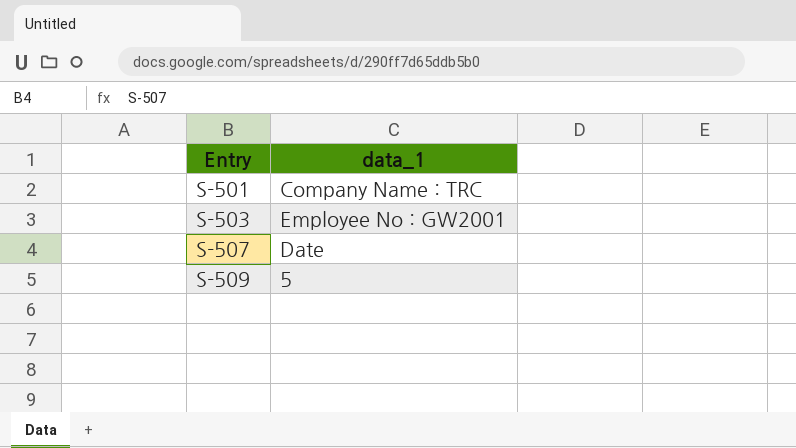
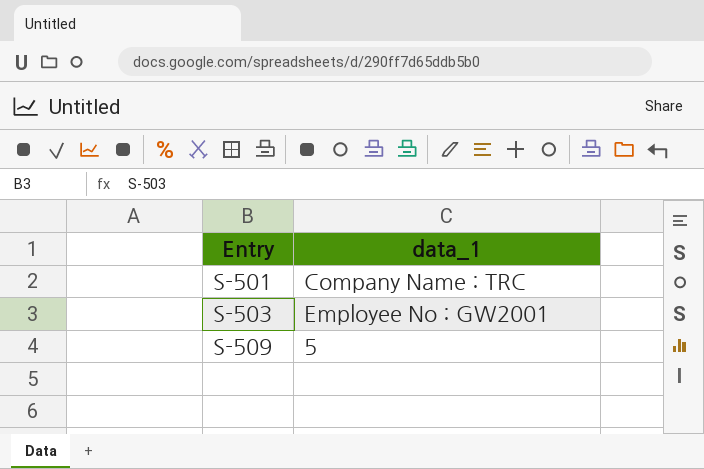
row S-507: Date -> none

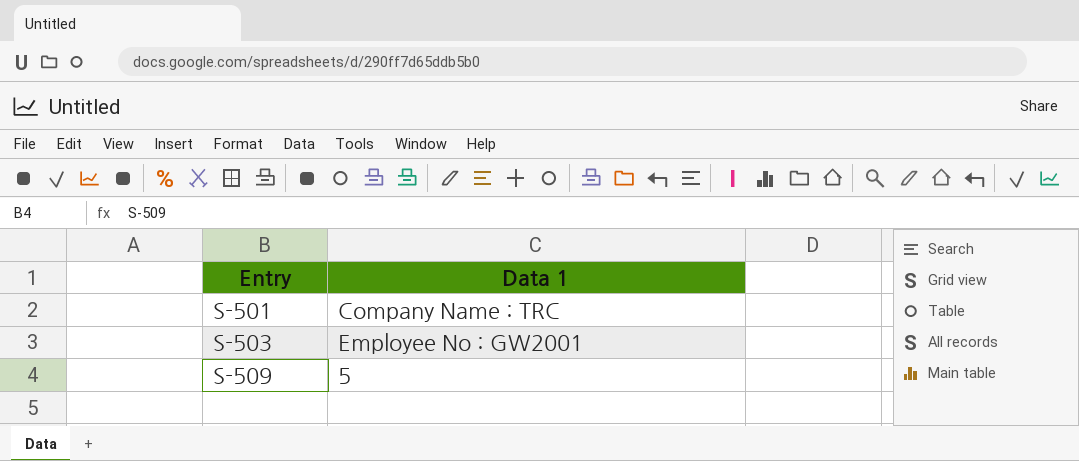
column name: data_1 -> Data 1

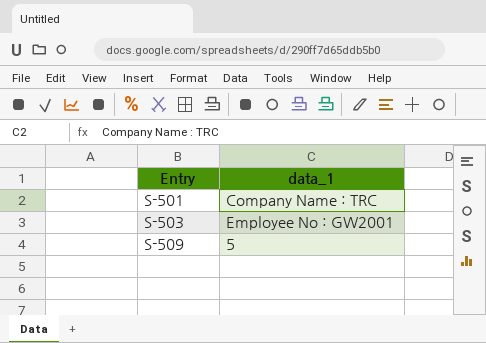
column name: Data 1 -> data_1

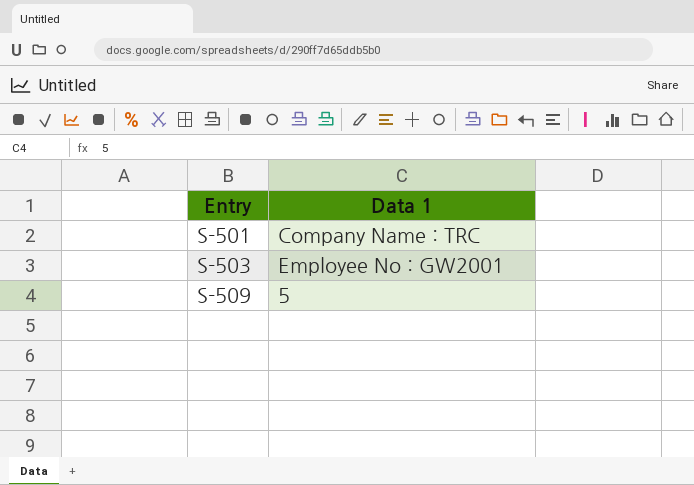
column name: data_1 -> Data 1

